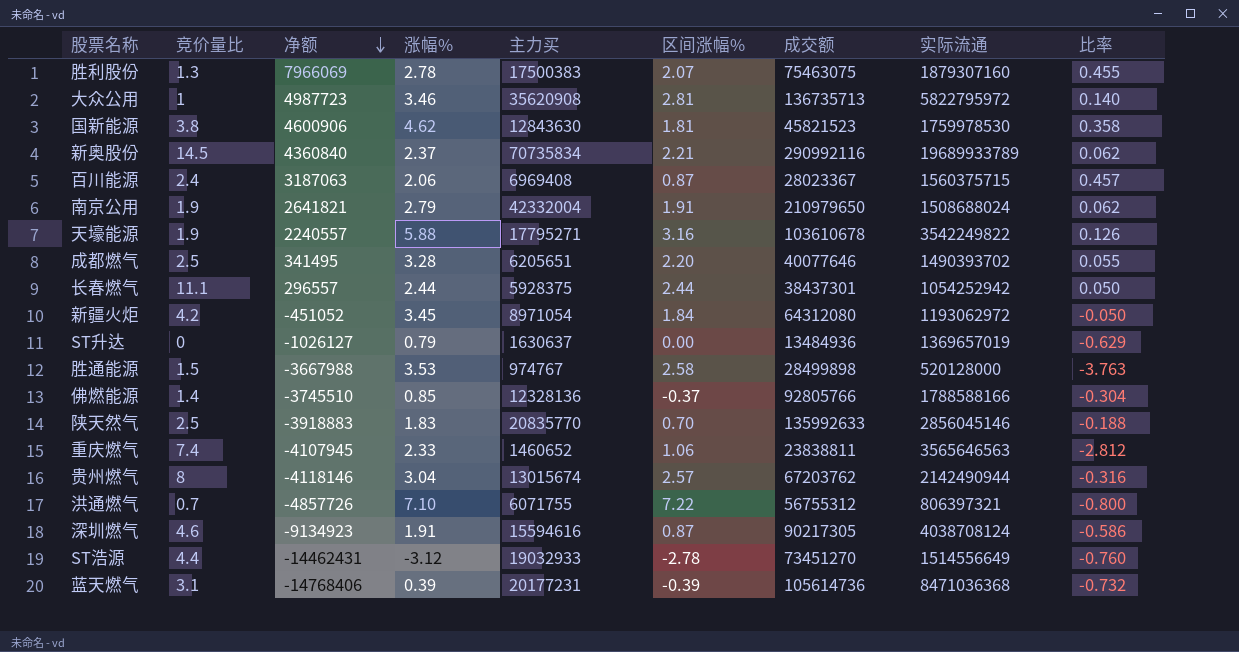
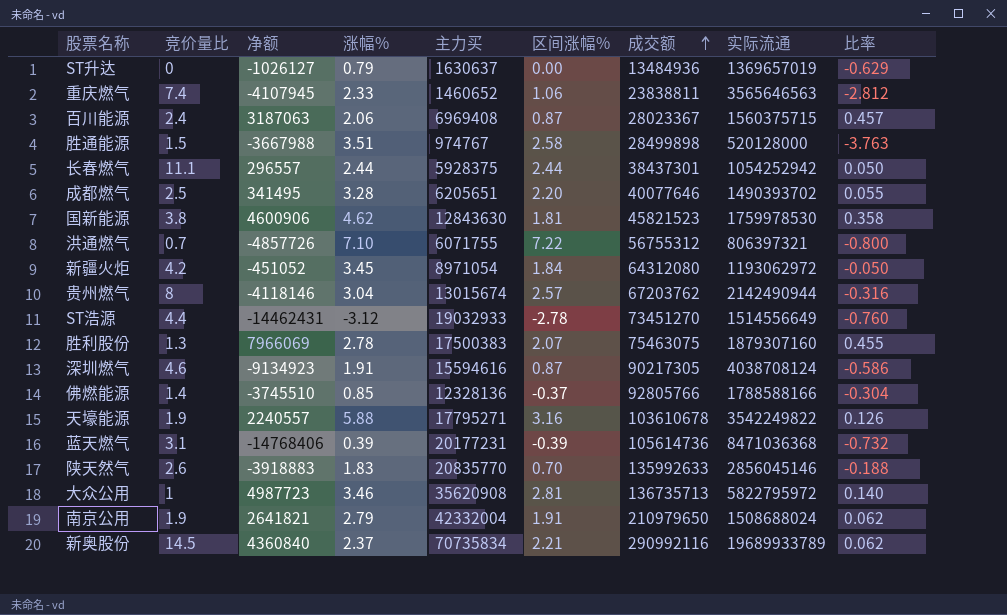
row order: 净额 descending -> 成交额 ascending
胜通能源 | 涨幅%: 3.53 -> 3.51
陕天然气 | 竞价量比: 2.5 -> 2.6

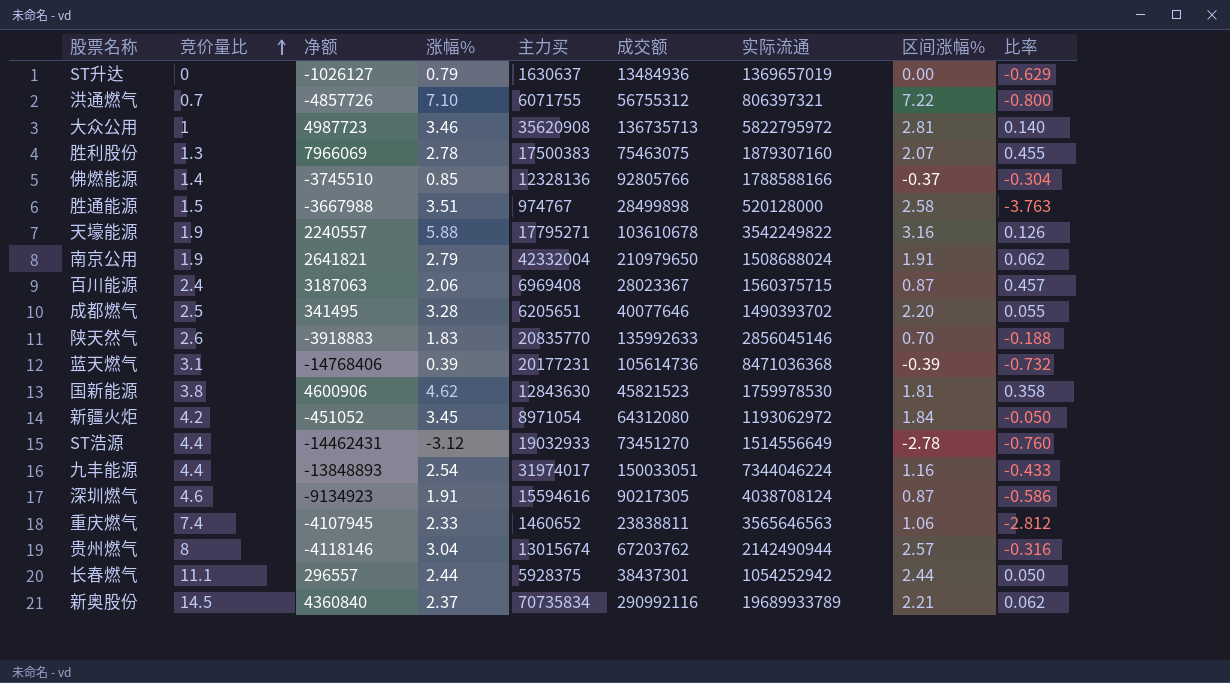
row order: 成交额 ascending -> 竞价量比 ascending
column 区间涨幅% | position: 6 -> 8
row 九丰能源: none -> 4.4 | -13848893 | 2.54 | 31974017 | 150033051 | 7344046224 | 1.16 | -0.433

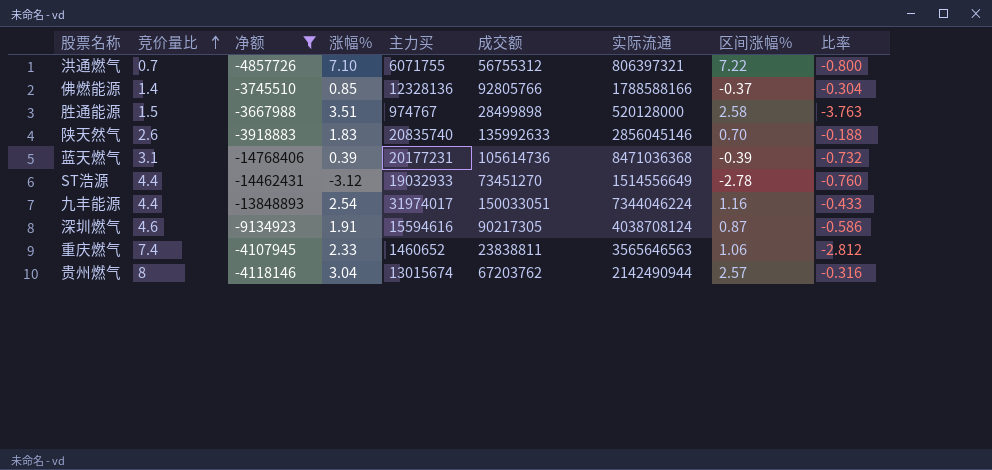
filter: none -> 净额 <= -3667988
陕天然气 | 主力买: 20835770 -> 20835740

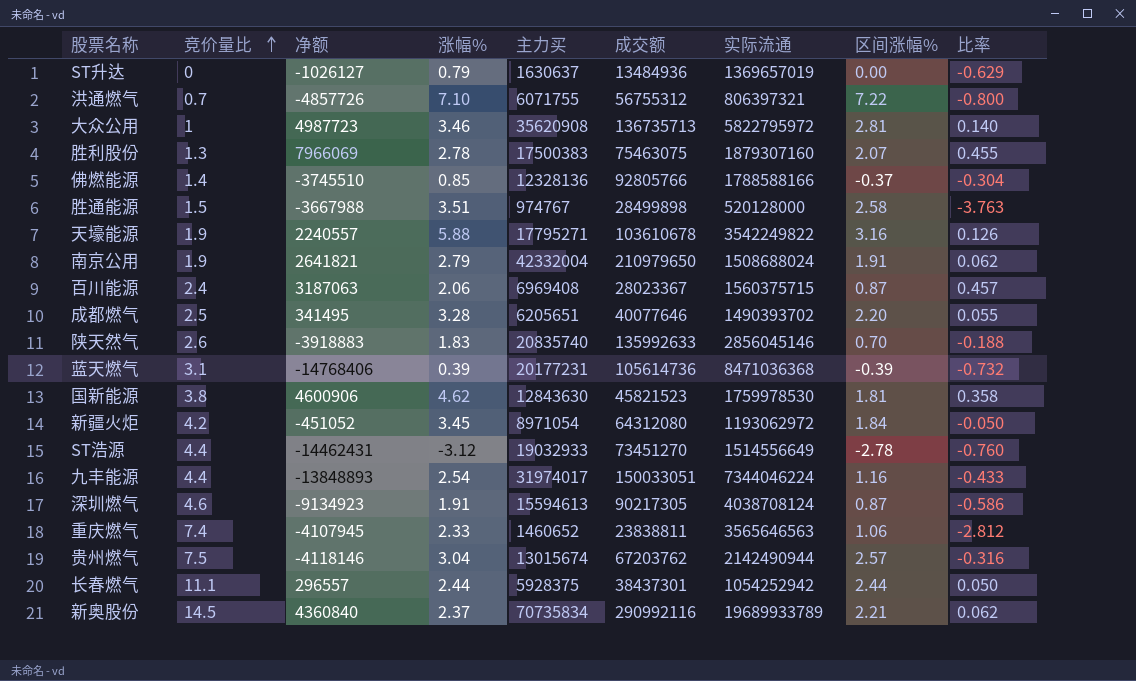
filter: 净额 <= -3667988 -> none
深圳燃气 | 主力买: 15594616 -> 15594613
贵州燃气 | 竞价量比: 8 -> 7.5

